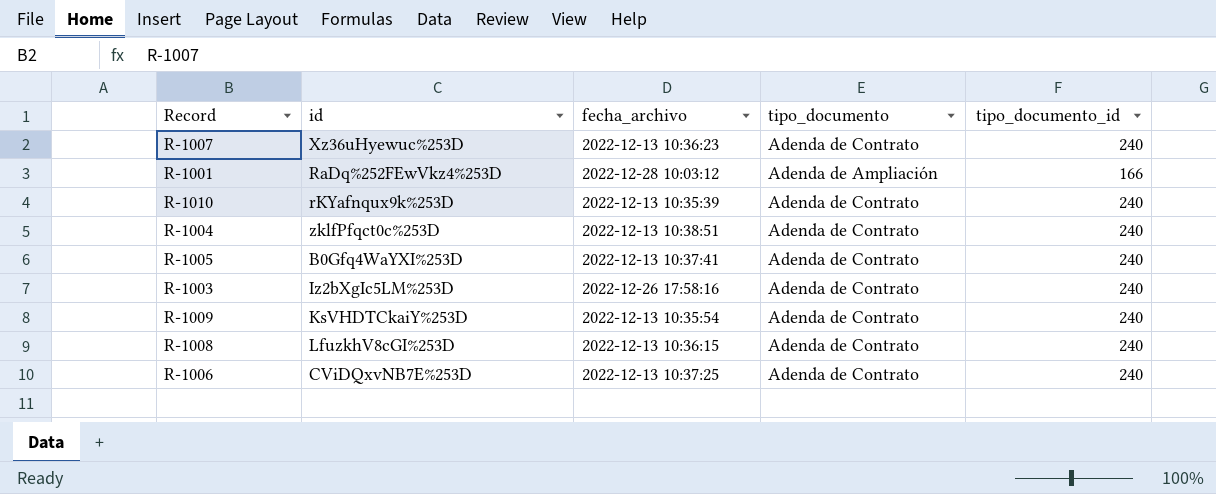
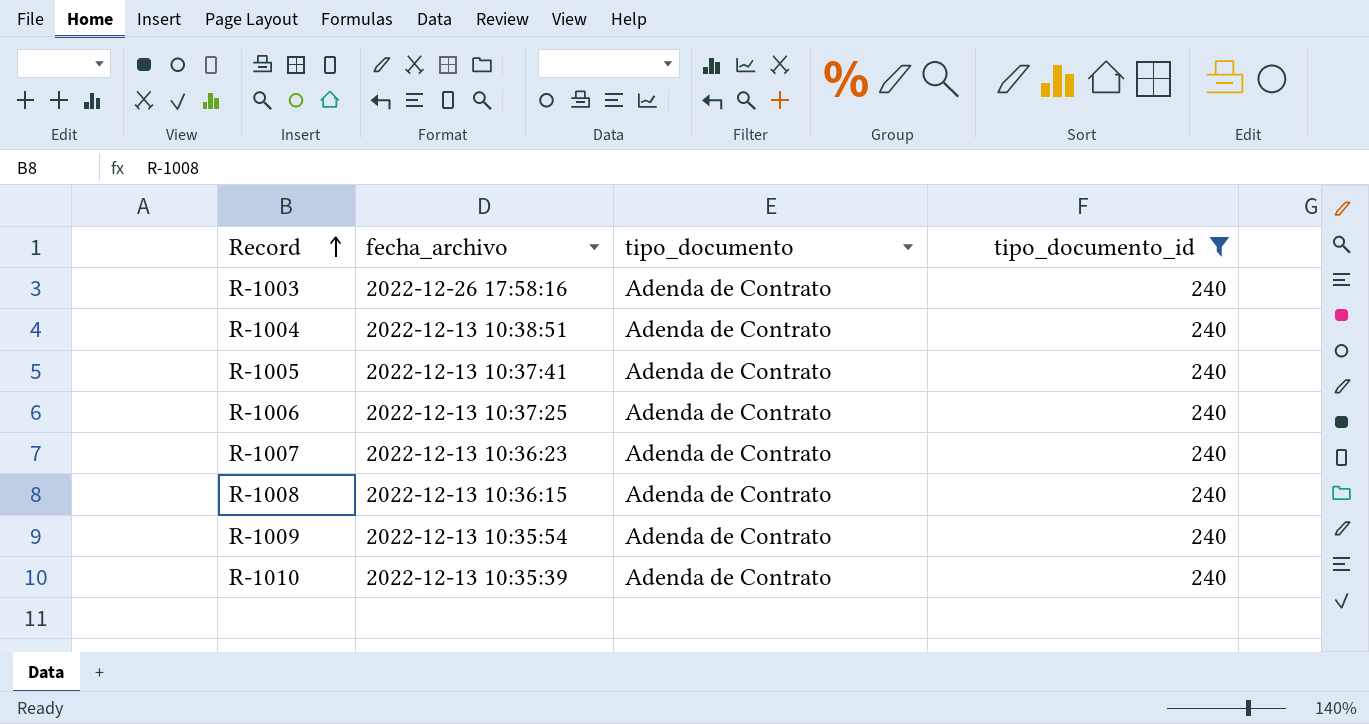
filter: none -> tipo_documento_id = 240
row order: none -> Record ascending
column id | position: 2 -> none

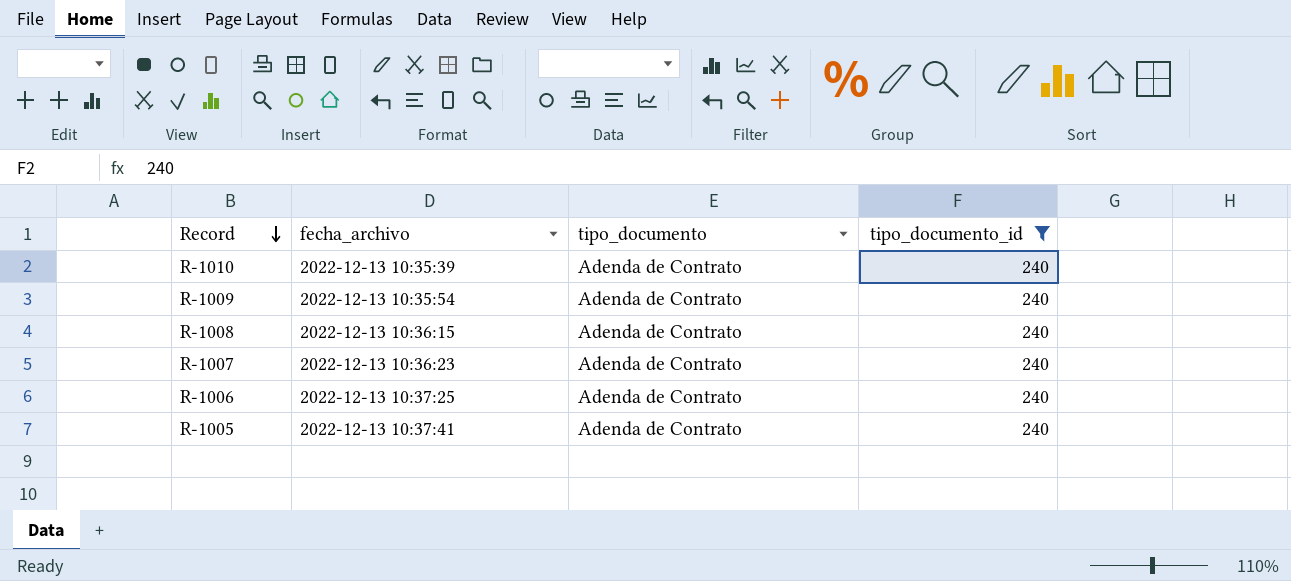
row order: Record ascending -> Record descending
row R-1003: 2022-12-26 17:58:16 | Adenda de Contrato | 240 -> none
row R-1004: 2022-12-13 10:38:51 | Adenda de Contrato | 240 -> none

